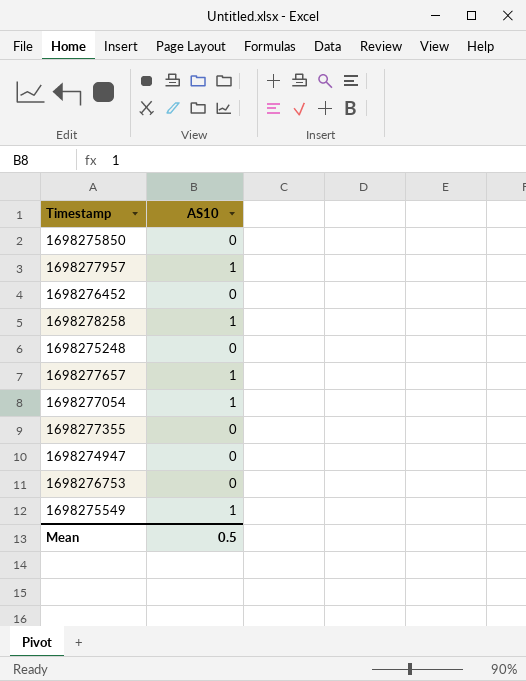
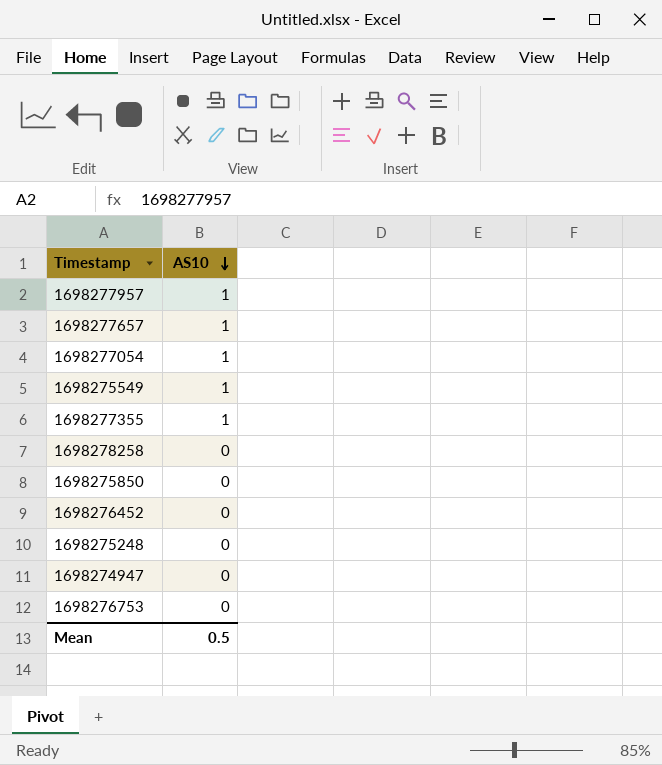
row order: none -> AS10 descending
1698277355 | AS10: 0 -> 1
1698278258 | AS10: 1 -> 0

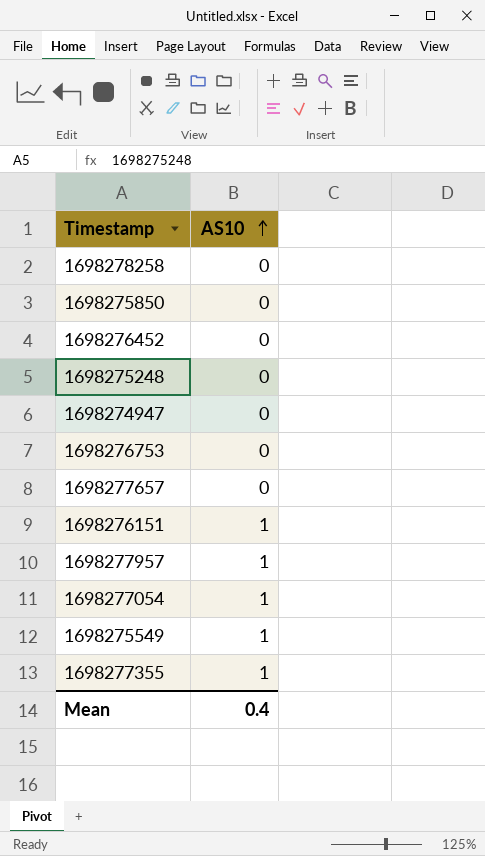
row order: AS10 descending -> AS10 ascending
1698277657 | AS10: 1 -> 0
row 1698276151: none -> 1
Mean | AS10: 0.5 -> 0.4

